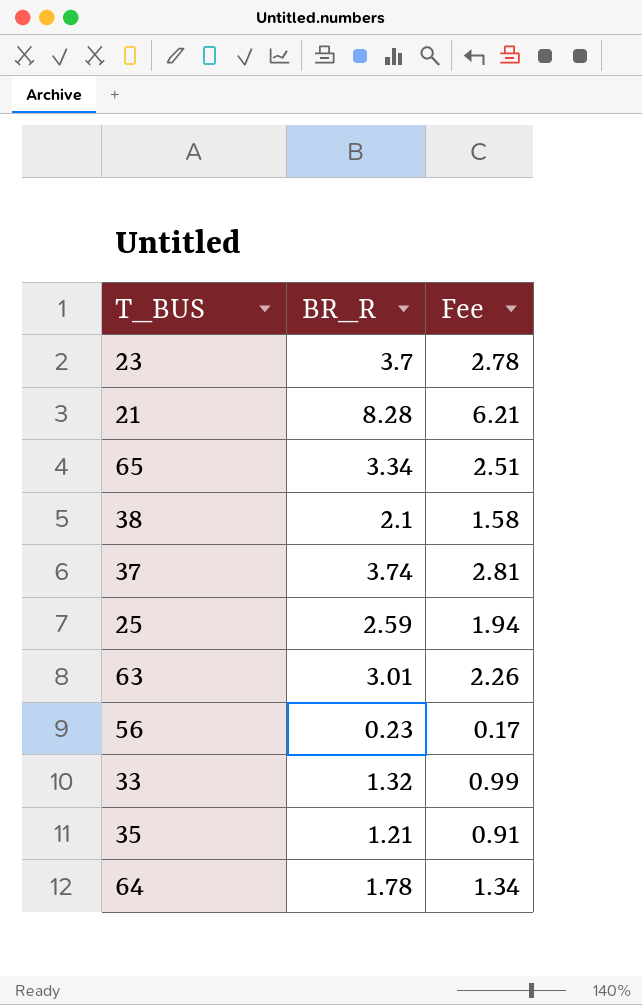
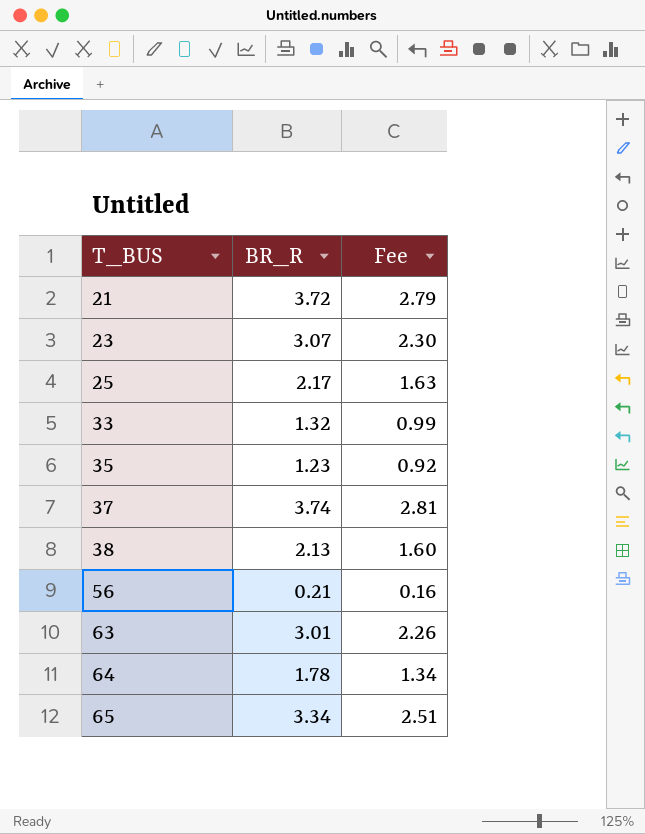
row order: none -> T_BUS ascending
21 | BR_R: 8.28 -> 3.72
21 | Fee: 6.21 -> 2.79
23 | BR_R: 3.7 -> 3.07
23 | Fee: 2.78 -> 2.30
25 | BR_R: 2.59 -> 2.17
25 | Fee: 1.94 -> 1.63
35 | BR_R: 1.21 -> 1.23
35 | Fee: 0.91 -> 0.92
38 | BR_R: 2.1 -> 2.13
38 | Fee: 1.58 -> 1.60
56 | BR_R: 0.23 -> 0.21
56 | Fee: 0.17 -> 0.16

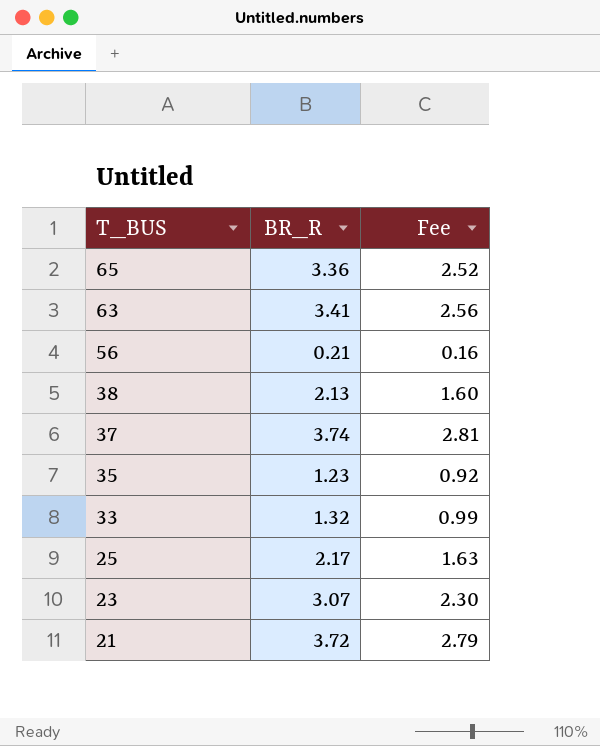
row order: T_BUS ascending -> T_BUS descending
row 64: 1.78 | 1.34 -> none
65 | BR_R: 3.34 -> 3.36
65 | Fee: 2.51 -> 2.52
63 | BR_R: 3.01 -> 3.41
63 | Fee: 2.26 -> 2.56

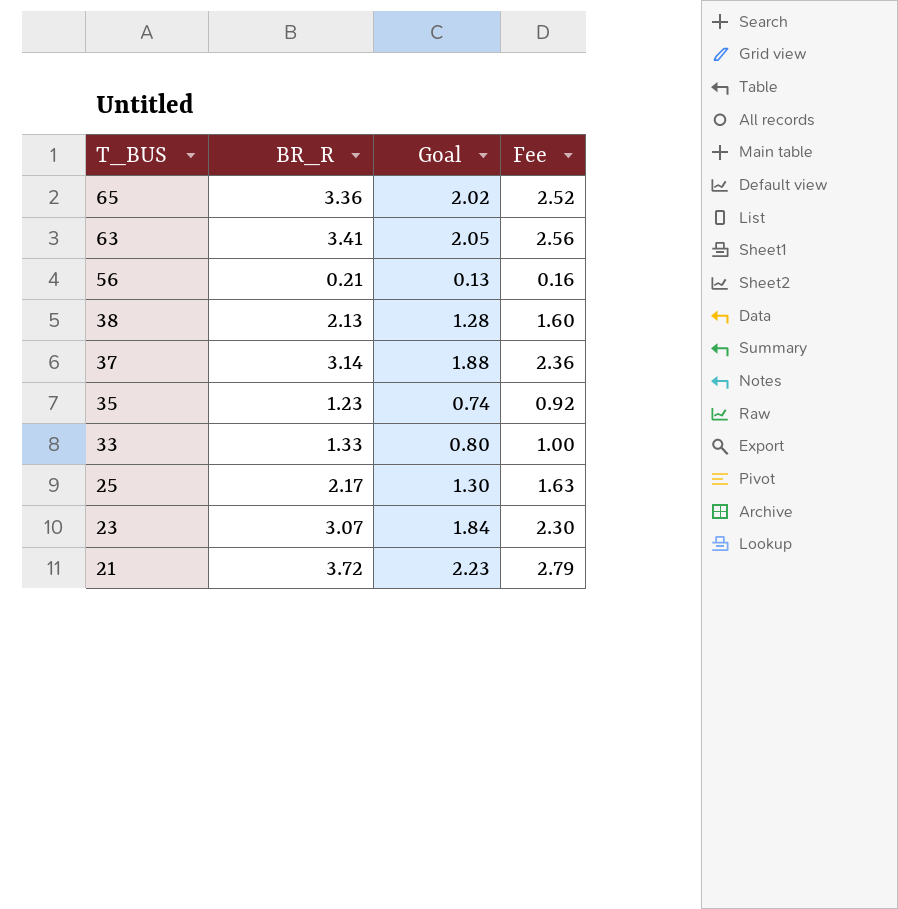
column Goal | formula: none -> [BR_R] * 0.6
37 | BR_R: 3.74 -> 3.14
37 | Fee: 2.81 -> 2.36
33 | BR_R: 1.32 -> 1.33
33 | Fee: 0.99 -> 1.00

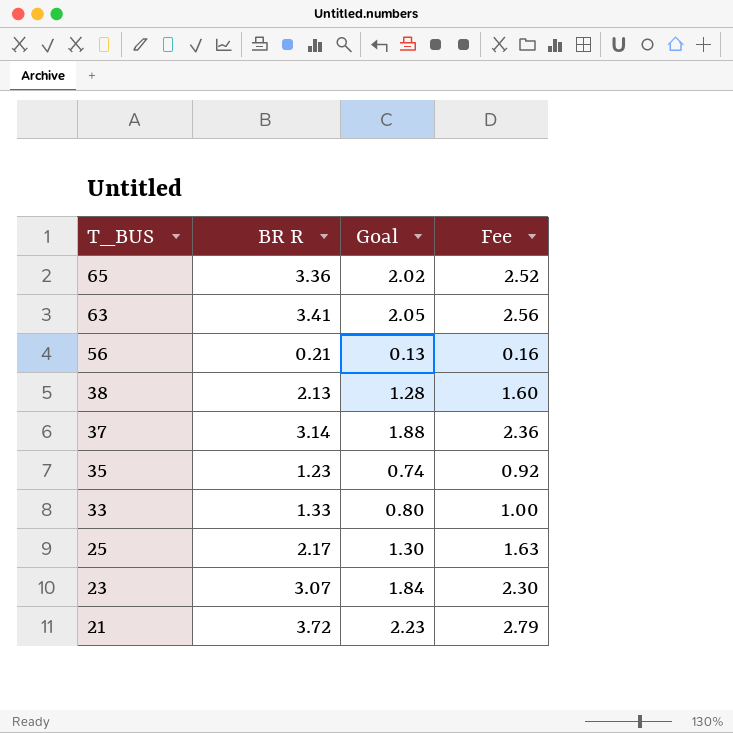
column name: BR_R -> BR R

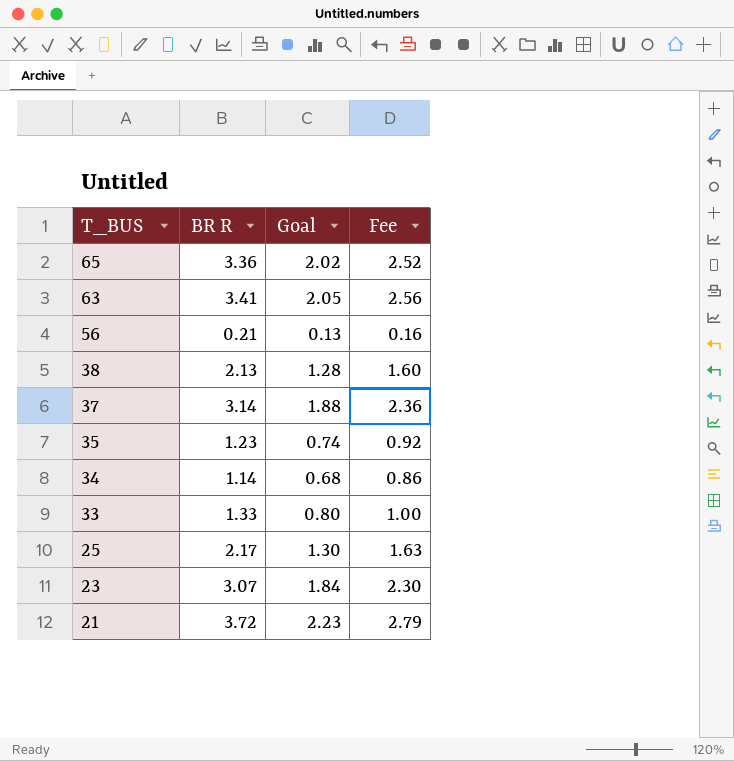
row 34: none -> 1.14 | 0.68 | 0.86

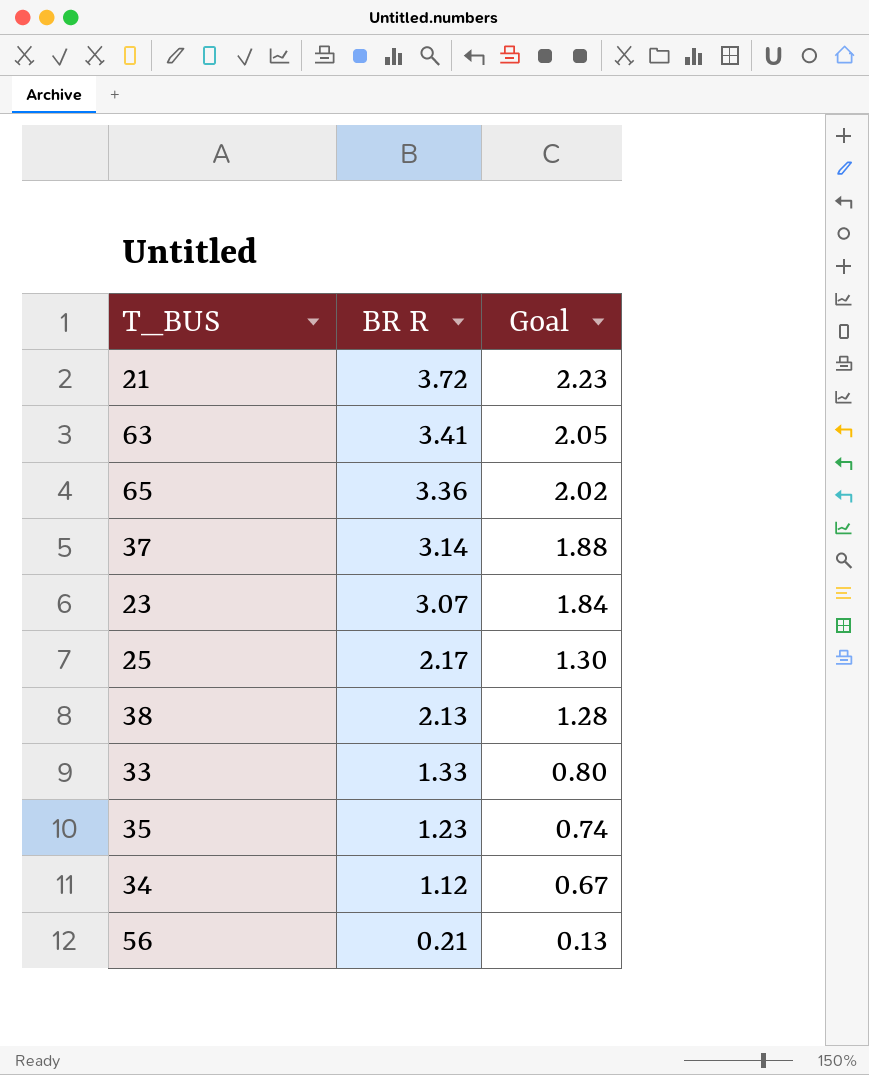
row order: T_BUS descending -> BR R descending
column Fee | formula: [BR R] * 0.75 -> none
34 | BR R: 1.14 -> 1.12
34 | Goal: 0.68 -> 0.67

